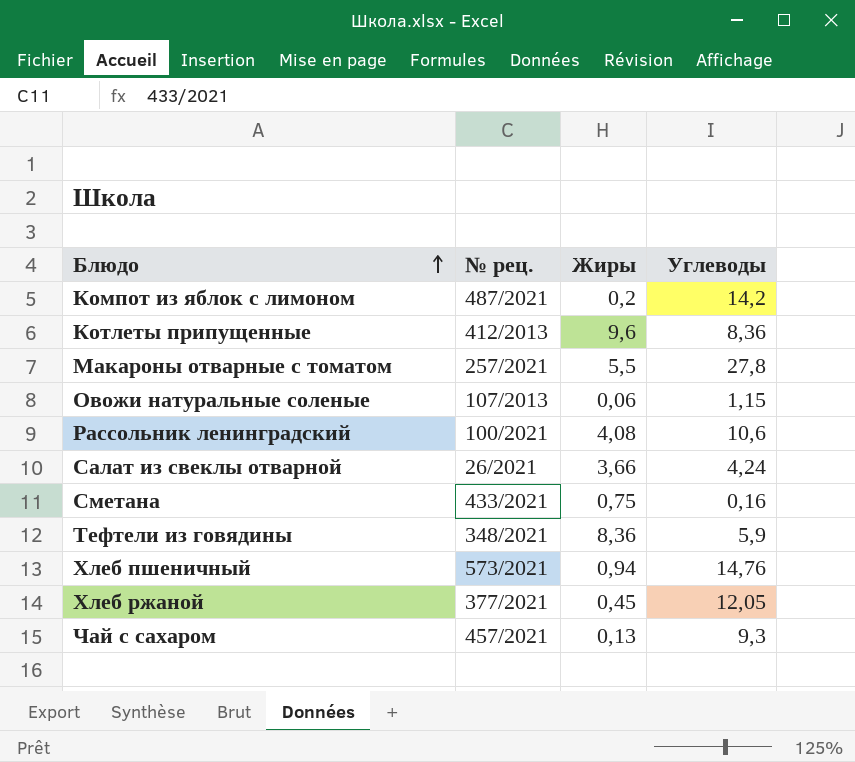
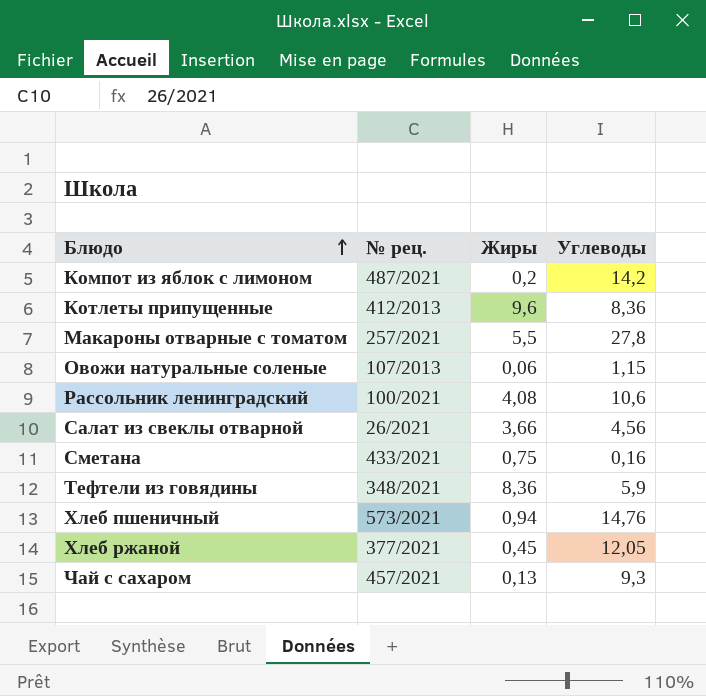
Салат из свеклы отварной | Углеводы: 4,24 -> 4,56

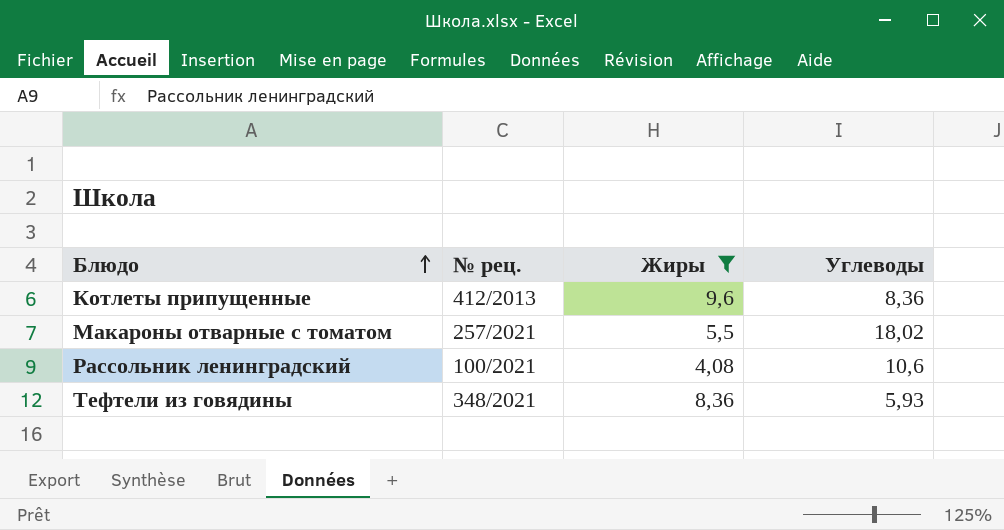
filter: none -> Жиры >= 4,08
Макароны отварные с томатом | Углеводы: 27,8 -> 18,02
Тефтели из говядины | Углеводы: 5,9 -> 5,93

